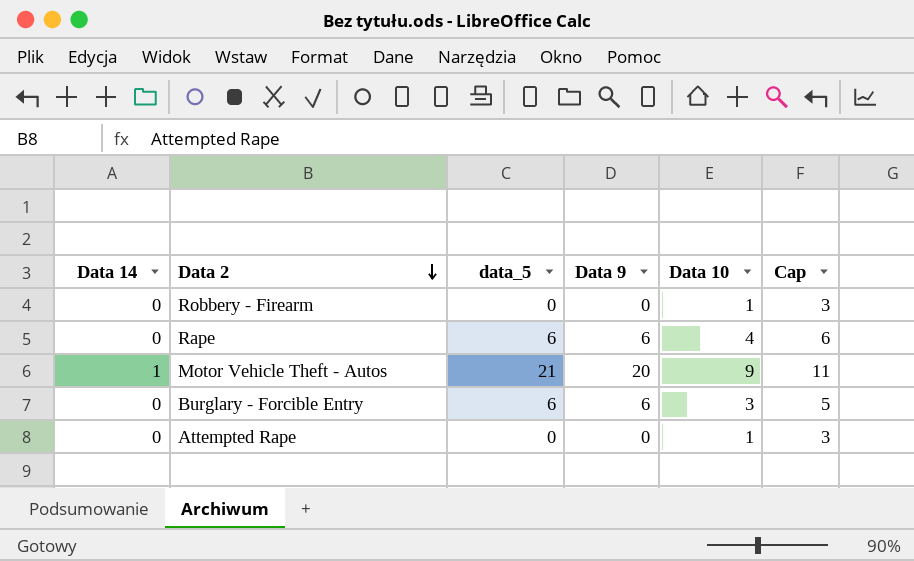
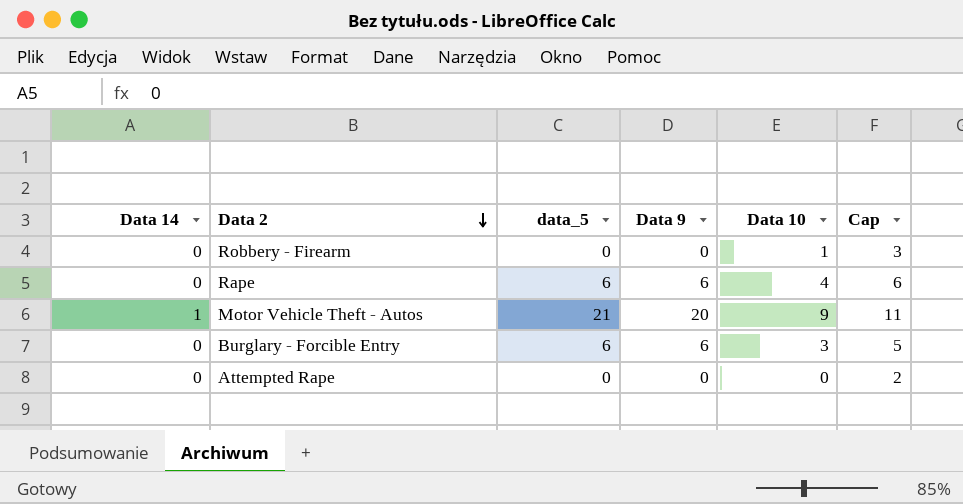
Attempted Rape | Data 10: 1 -> 0
Attempted Rape | Cap: 3 -> 2

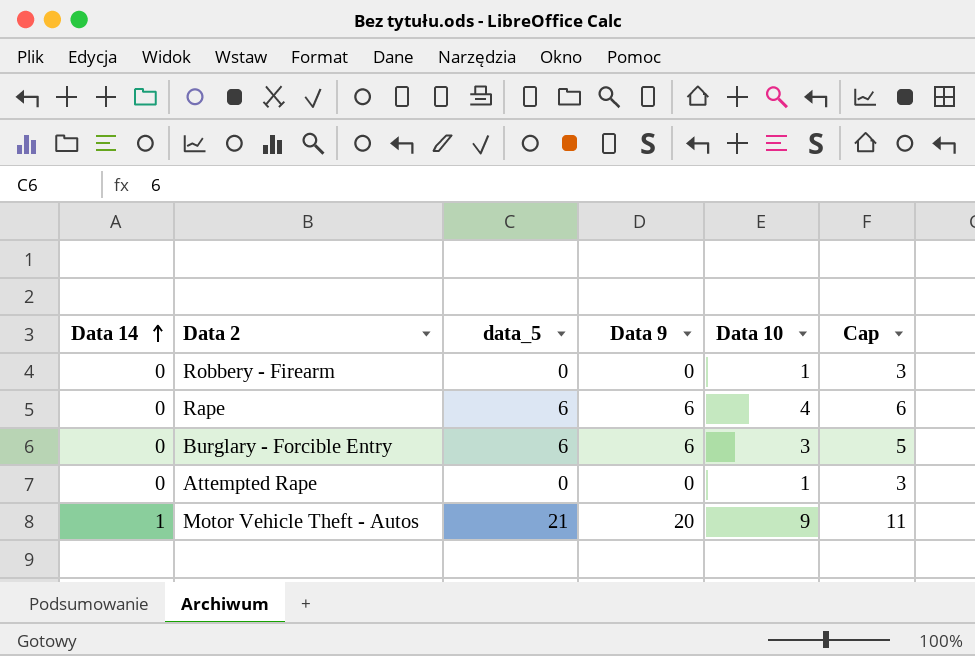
row order: Data 2 descending -> Data 14 ascending
Attempted Rape | Data 10: 0 -> 1
Attempted Rape | Cap: 2 -> 3

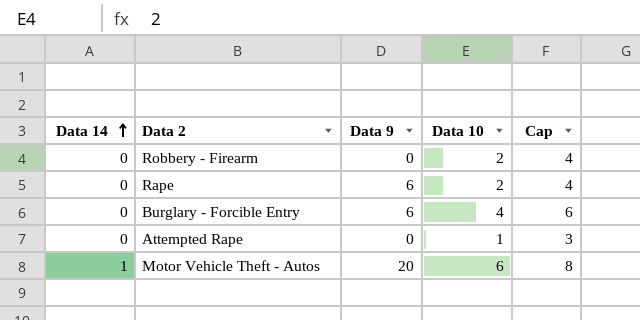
column data_5 | position: 3 -> none
Robbery - Firearm | Data 10: 1 -> 2
Robbery - Firearm | Cap: 3 -> 4
Rape | Data 10: 4 -> 2
Rape | Cap: 6 -> 4
Burglary - Forcible Entry | Data 10: 3 -> 4
Burglary - Forcible Entry | Cap: 5 -> 6
Motor Vehicle Theft - Autos | Data 10: 9 -> 6
Motor Vehicle Theft - Autos | Cap: 11 -> 8

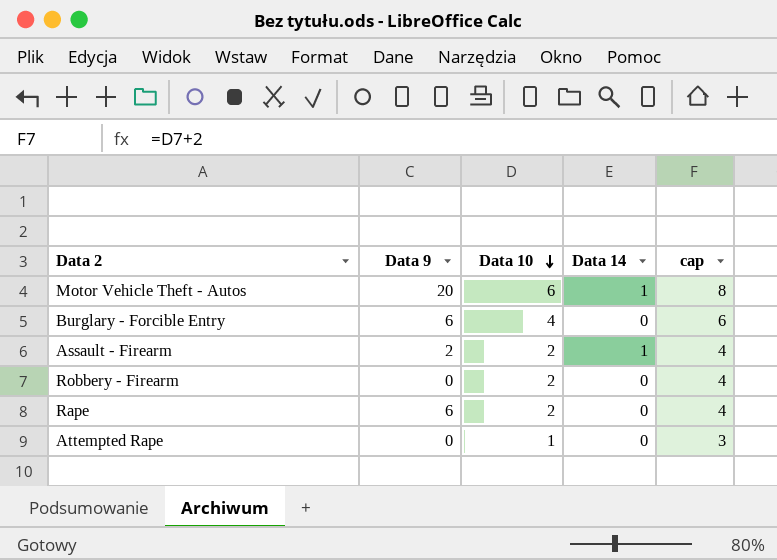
row order: Data 14 ascending -> Data 10 descending
column Data 14 | position: 1 -> 4
column name: Cap -> cap
row Assault - Firearm: none -> 2 | 2 | 1 | 4

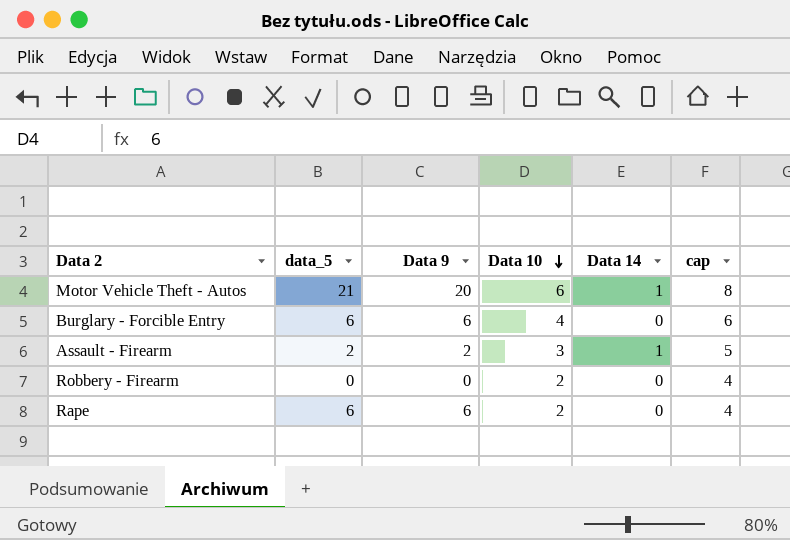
column data_5 | position: none -> 2
row Attempted Rape: 0 | 1 | 0 | 3 -> none
Assault - Firearm | Data 10: 2 -> 3
Assault - Firearm | cap: 4 -> 5

